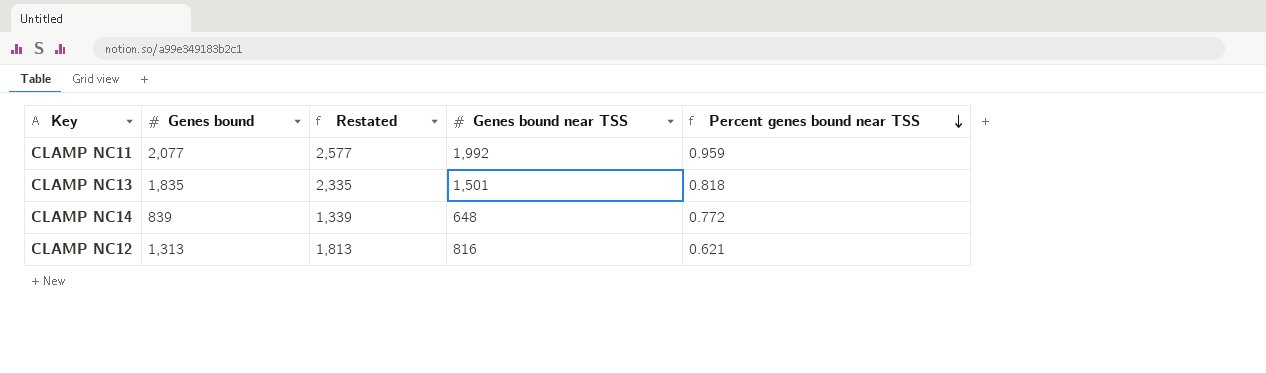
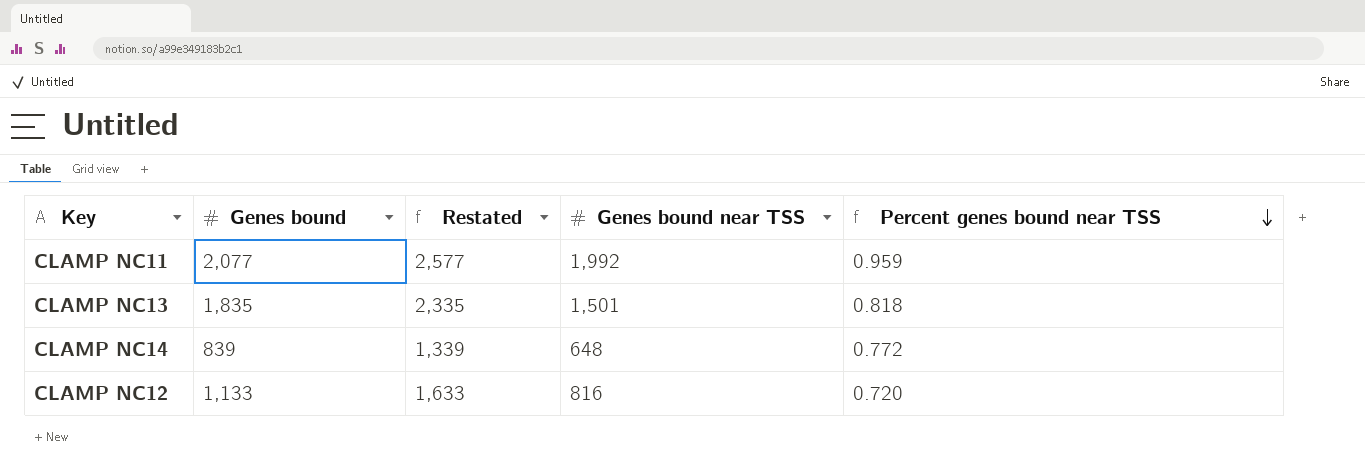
CLAMP NC12 | Genes bound: 1,313 -> 1,133
CLAMP NC12 | Restated: 1,813 -> 1,633
CLAMP NC12 | Percent genes bound near TSS: 0.621 -> 0.720

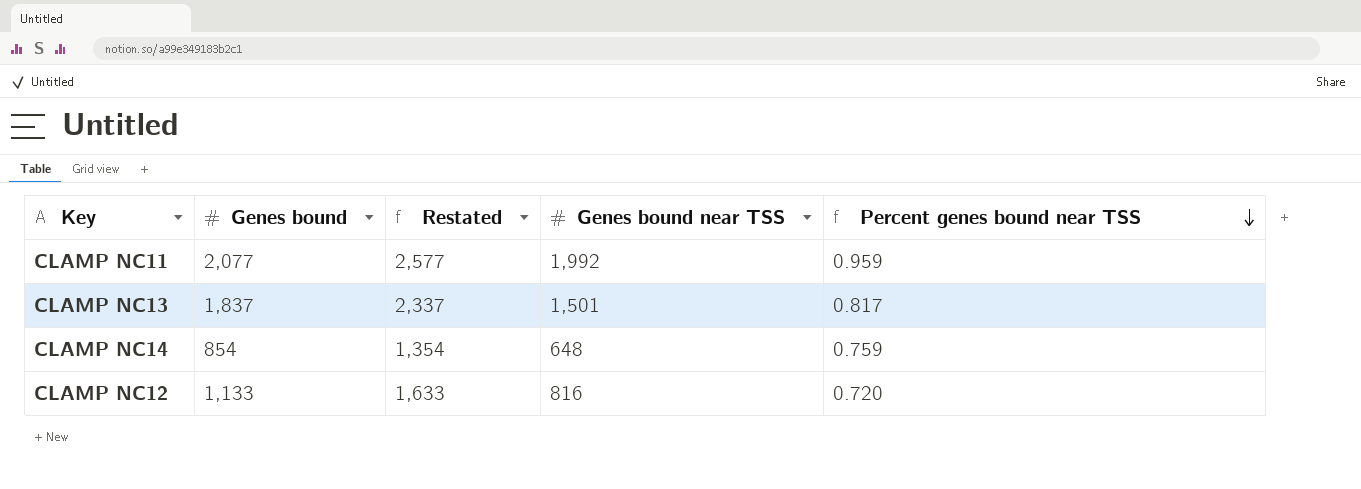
CLAMP NC13 | Genes bound: 1,835 -> 1,837
CLAMP NC13 | Restated: 2,335 -> 2,337
CLAMP NC13 | Percent genes bound near TSS: 0.818 -> 0.817
CLAMP NC14 | Genes bound: 839 -> 854
CLAMP NC14 | Restated: 1,339 -> 1,354
CLAMP NC14 | Percent genes bound near TSS: 0.772 -> 0.759

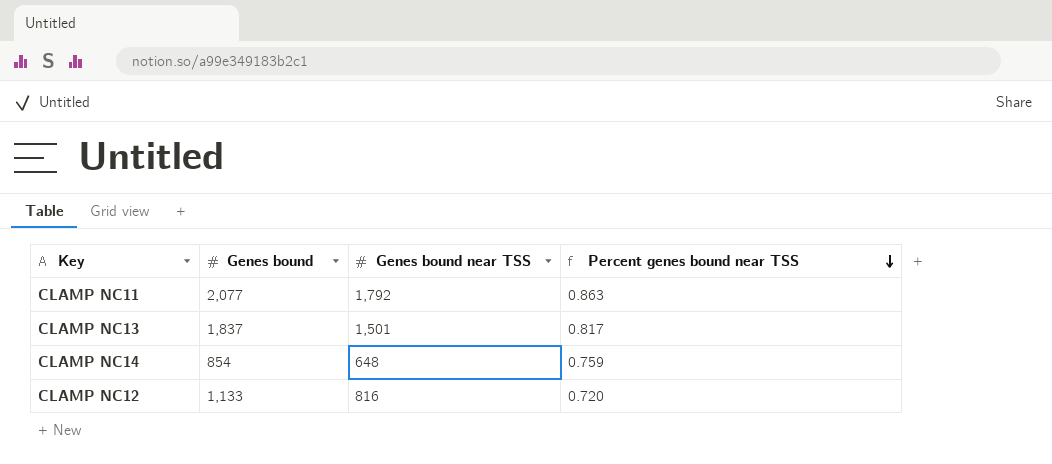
column Restated | formula: [Genes bound] + 500 -> none
CLAMP NC11 | Genes bound near TSS: 1,992 -> 1,792
CLAMP NC11 | Percent genes bound near TSS: 0.959 -> 0.863

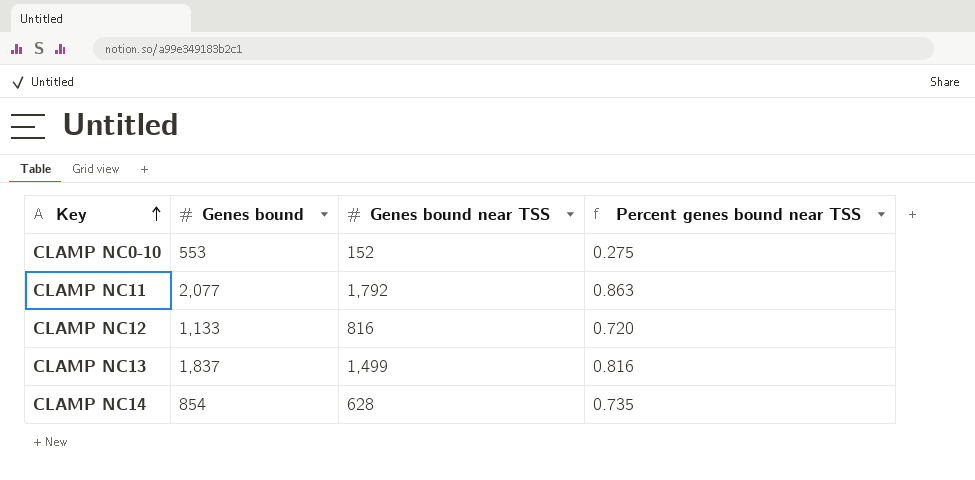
row order: Percent genes bound near TSS descending -> Key ascending
row CLAMP NC0-10: none -> 553 | 152 | 0.275
CLAMP NC13 | Genes bound near TSS: 1,501 -> 1,499
CLAMP NC13 | Percent genes bound near TSS: 0.817 -> 0.816
CLAMP NC14 | Genes bound near TSS: 648 -> 628
CLAMP NC14 | Percent genes bound near TSS: 0.759 -> 0.735

